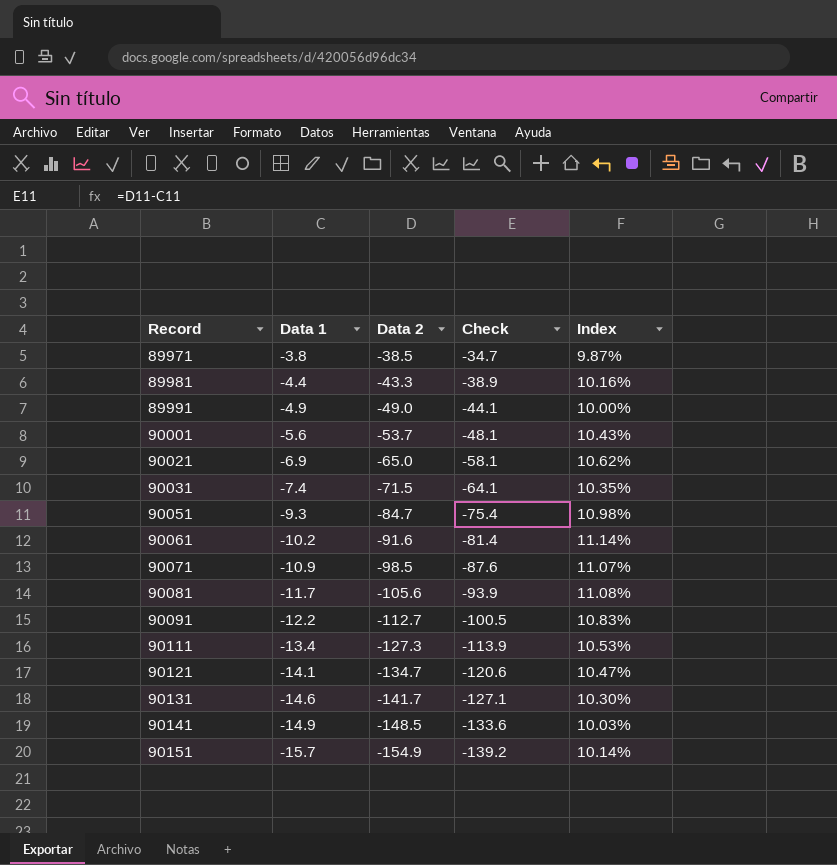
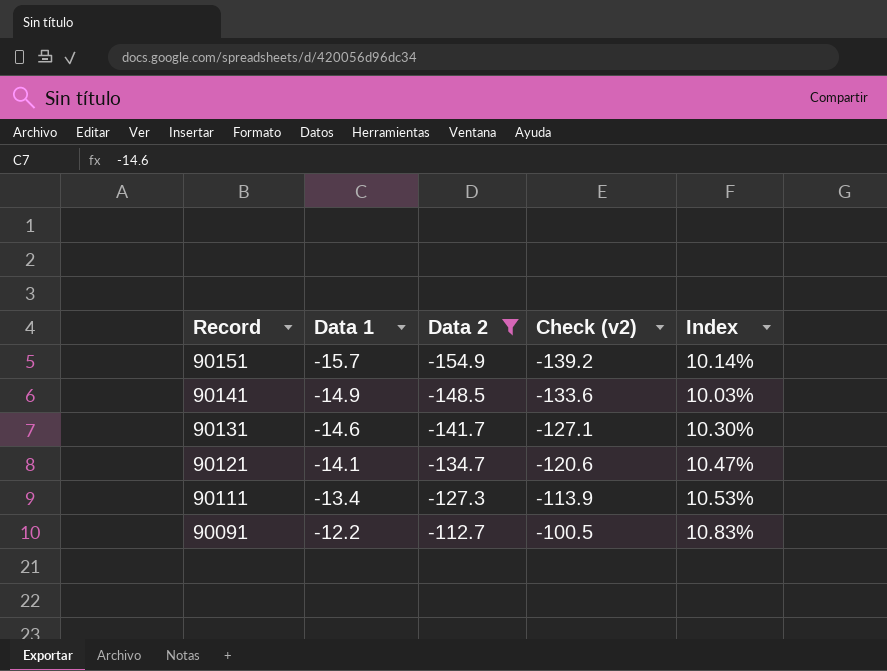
filter: none -> Data 2 <= -112.7
row order: Record ascending -> Record descending
column name: Check -> Check (v2)

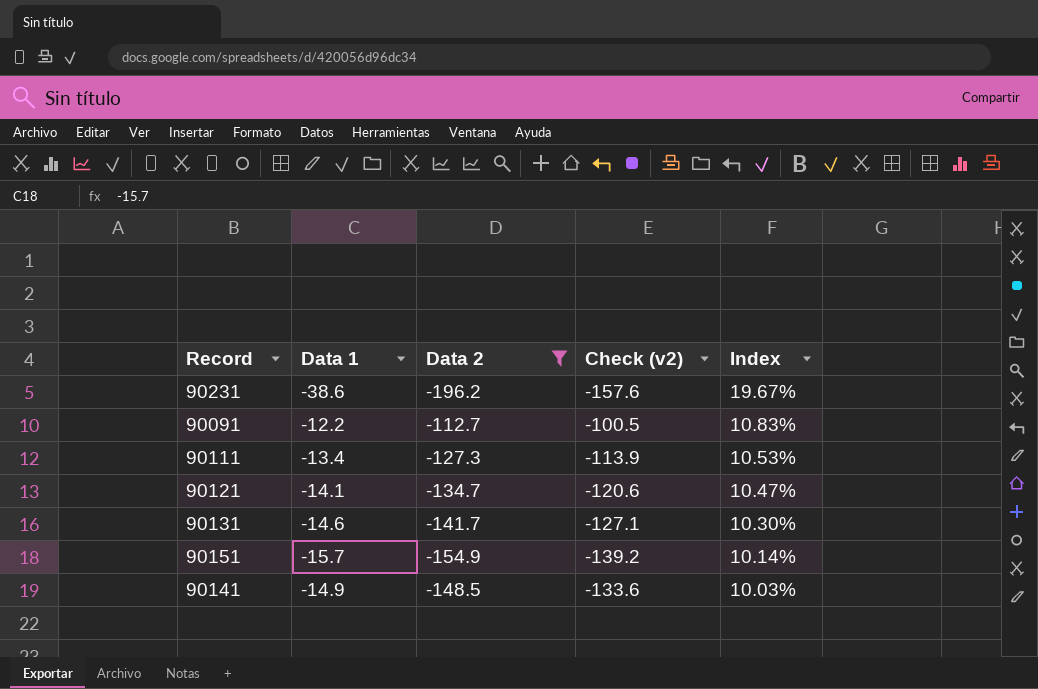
row order: Record descending -> Index descending
row 90231: none -> -38.6 | -196.2 | -157.6 | 19.67%

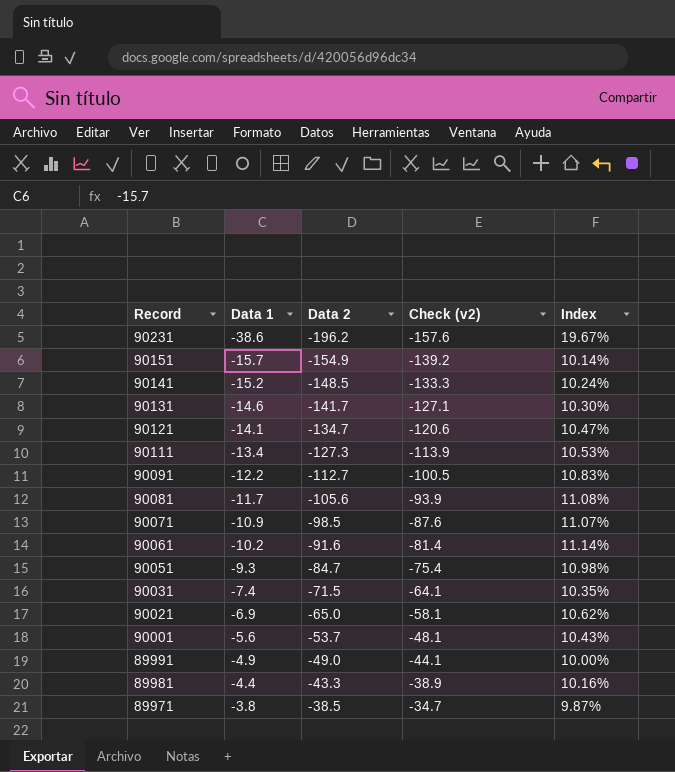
filter: Data 2 <= -112.7 -> none
row order: Index descending -> Record descending
90141 | Data 1: -14.9 -> -15.2
90141 | Check (v2): -133.6 -> -133.3
90141 | Index: 10.03% -> 10.24%

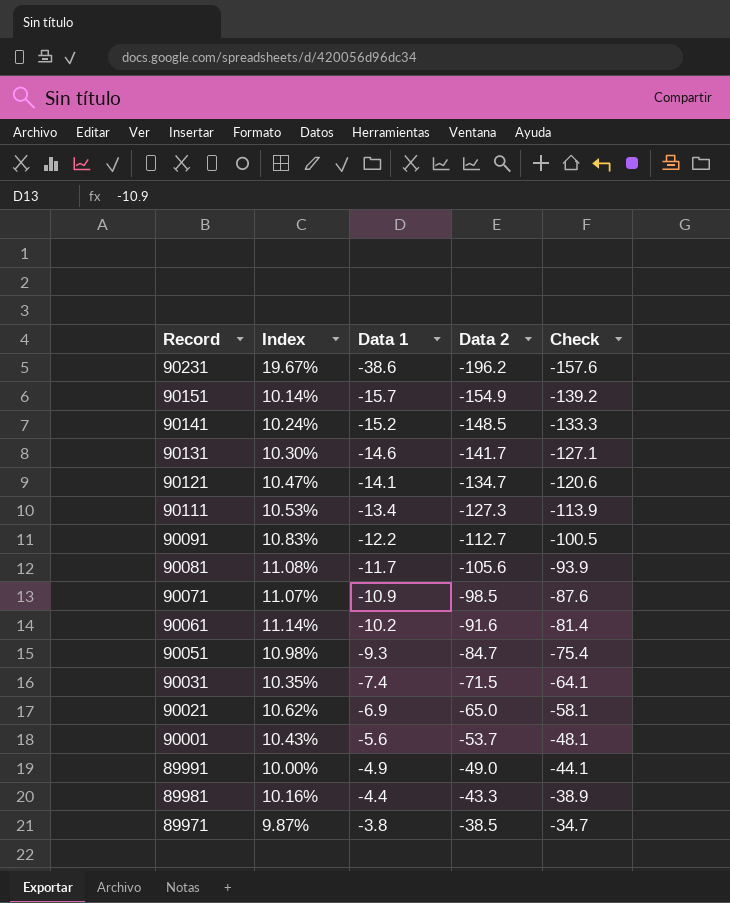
column Index | position: 5 -> 2
column name: Check (v2) -> Check

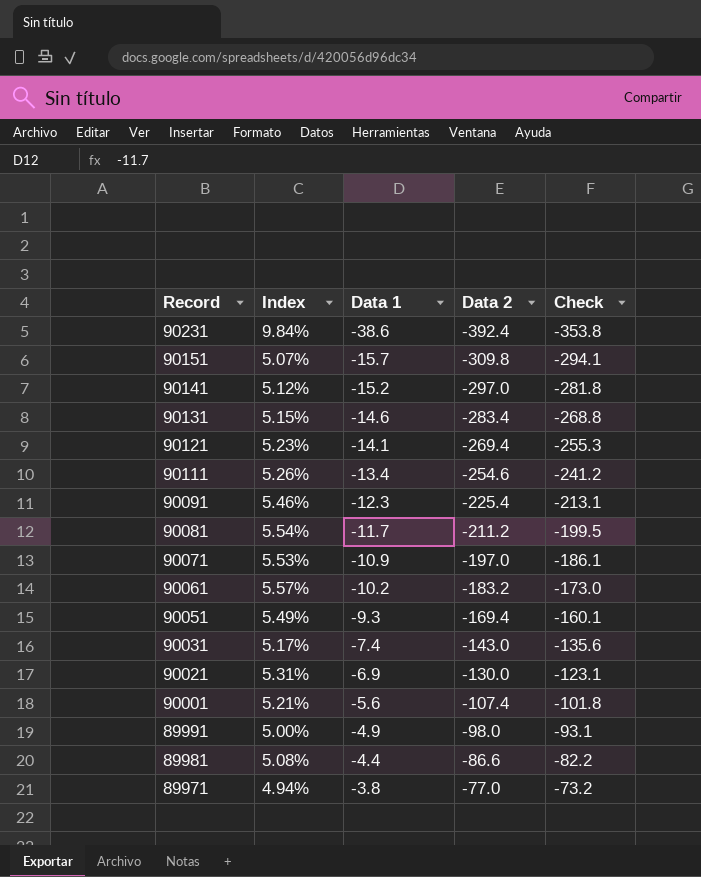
90231 | Index: 19.67% -> 9.84%
90231 | Data 2: -196.2 -> -392.4
90231 | Check: -157.6 -> -353.8
90151 | Index: 10.14% -> 5.07%
90151 | Data 2: -154.9 -> -309.8
90151 | Check: -139.2 -> -294.1
90141 | Index: 10.24% -> 5.12%
90141 | Data 2: -148.5 -> -297.0
90141 | Check: -133.3 -> -281.8
90131 | Index: 10.30% -> 5.15%
90131 | Data 2: -141.7 -> -283.4
90131 | Check: -127.1 -> -268.8
90121 | Index: 10.47% -> 5.23%
90121 | Data 2: -134.7 -> -269.4
90121 | Check: -120.6 -> -255.3
90111 | Index: 10.53% -> 5.26%
90111 | Data 2: -127.3 -> -254.6
90111 | Check: -113.9 -> -241.2
90091 | Index: 10.83% -> 5.46%
90091 | Data 1: -12.2 -> -12.3
90091 | Data 2: -112.7 -> -225.4
90091 | Check: -100.5 -> -213.1
90081 | Index: 11.08% -> 5.54%
90081 | Data 2: -105.6 -> -211.2
90081 | Check: -93.9 -> -199.5
90071 | Index: 11.07% -> 5.53%
90071 | Data 2: -98.5 -> -197.0
90071 | Check: -87.6 -> -186.1
90061 | Index: 11.14% -> 5.57%
90061 | Data 2: -91.6 -> -183.2
90061 | Check: -81.4 -> -173.0
90051 | Index: 10.98% -> 5.49%
90051 | Data 2: -84.7 -> -169.4
90051 | Check: -75.4 -> -160.1
90031 | Index: 10.35% -> 5.17%
90031 | Data 2: -71.5 -> -143.0
90031 | Check: -64.1 -> -135.6
90021 | Index: 10.62% -> 5.31%
90021 | Data 2: -65.0 -> -130.0
90021 | Check: -58.1 -> -123.1
90001 | Index: 10.43% -> 5.21%
90001 | Data 2: -53.7 -> -107.4
90001 | Check: -48.1 -> -101.8
89991 | Index: 10.00% -> 5.00%
89991 | Data 2: -49.0 -> -98.0
89991 | Check: -44.1 -> -93.1
89981 | Index: 10.16% -> 5.08%
89981 | Data 2: -43.3 -> -86.6
89981 | Check: -38.9 -> -82.2
89971 | Index: 9.87% -> 4.94%
89971 | Data 2: -38.5 -> -77.0
89971 | Check: -34.7 -> -73.2

